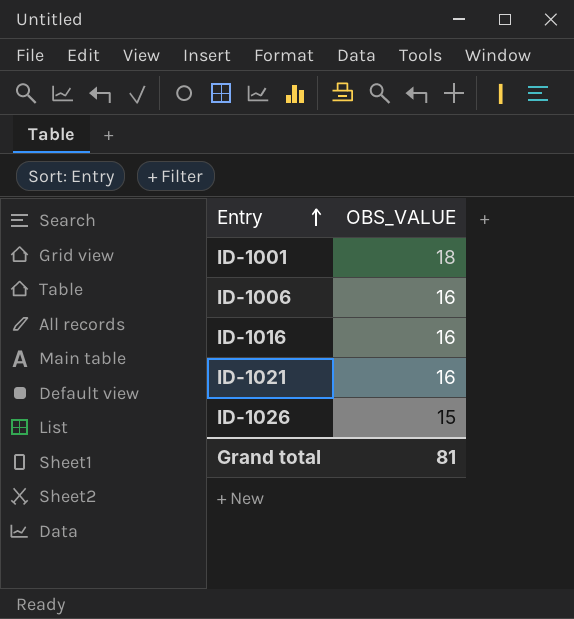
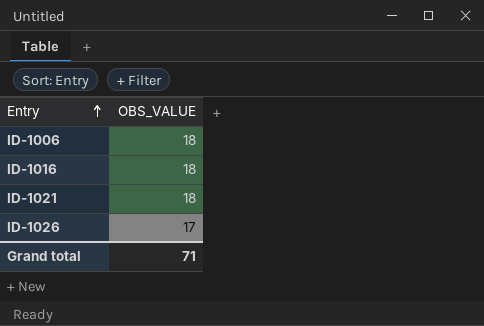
row ID-1001: 18 -> none
ID-1006 | OBS_VALUE: 16 -> 18
ID-1016 | OBS_VALUE: 16 -> 18
ID-1021 | OBS_VALUE: 16 -> 18
ID-1026 | OBS_VALUE: 15 -> 17
Grand total | OBS_VALUE: 81 -> 71

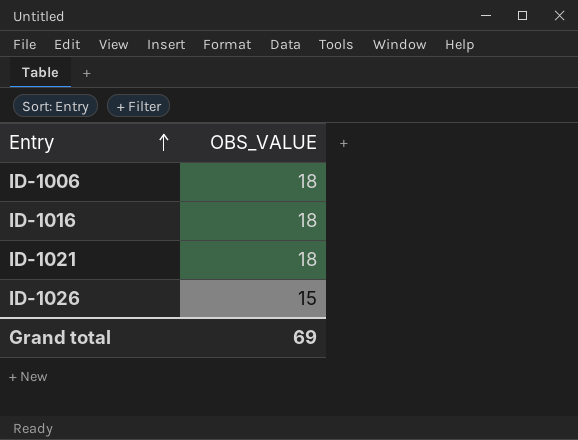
ID-1026 | OBS_VALUE: 17 -> 15
Grand total | OBS_VALUE: 71 -> 69

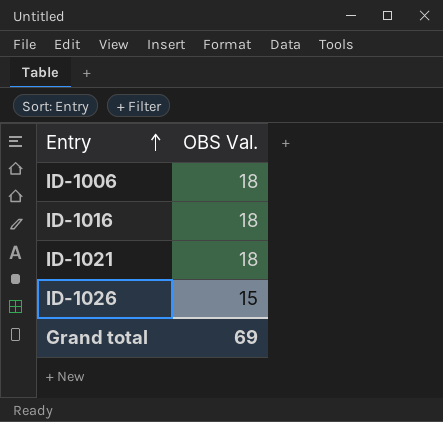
column name: OBS_VALUE -> OBS Val.

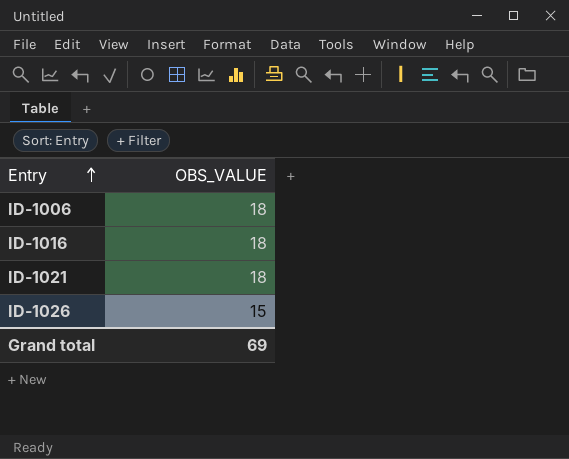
column name: OBS Val. -> OBS_VALUE

